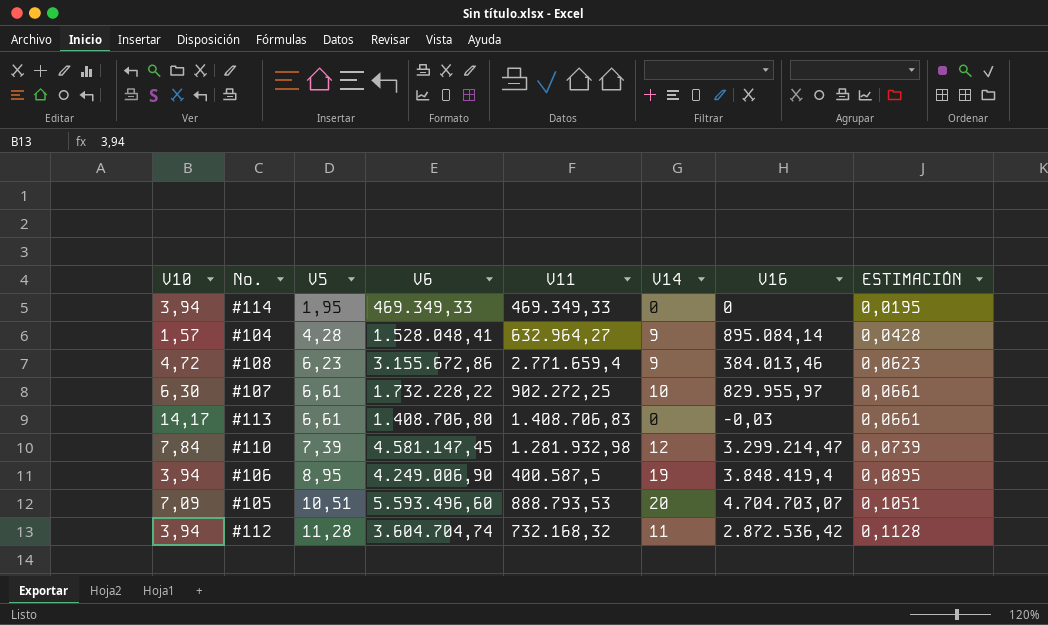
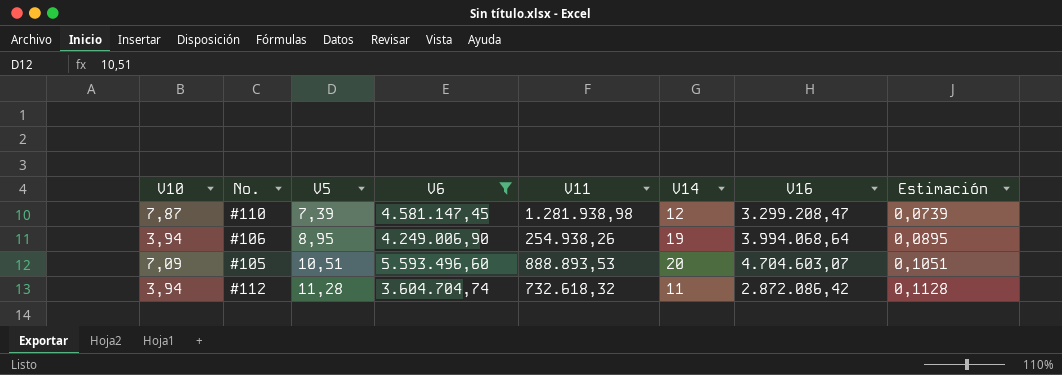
filter: none -> V6 >= 3.604.704,74
column name: ESTIMACIÓN -> Estimación
#110 | V10: 7,84 -> 7,87
#110 | V11: 1.281.932,98 -> 1.281.938,98
#110 | V16: 3.299.214,47 -> 3.299.208,47
#106 | V11: 400.587,5 -> 254.938,26
#106 | V16: 3.848.419,4 -> 3.994.068,64
#105 | V11: 888.793,53 -> 888.893,53
#105 | V16: 4.704.703,07 -> 4.704.603,07
#112 | V11: 732.168,32 -> 732.618,32
#112 | V16: 2.872.536,42 -> 2.872.086,42

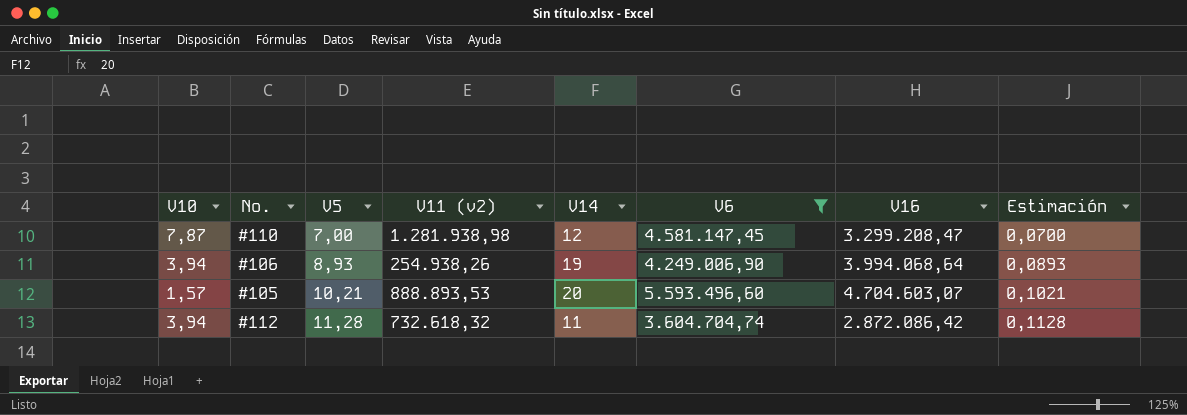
column name: V11 -> V11 (v2)
column V6 | position: 4 -> 6
#110 | V5: 7,39 -> 7,00
#110 | Estimación: 0,0739 -> 0,0700
#106 | V5: 8,95 -> 8,93
#106 | Estimación: 0,0895 -> 0,0893
#105 | V10: 7,09 -> 1,57
#105 | V5: 10,51 -> 10,21
#105 | Estimación: 0,1051 -> 0,1021

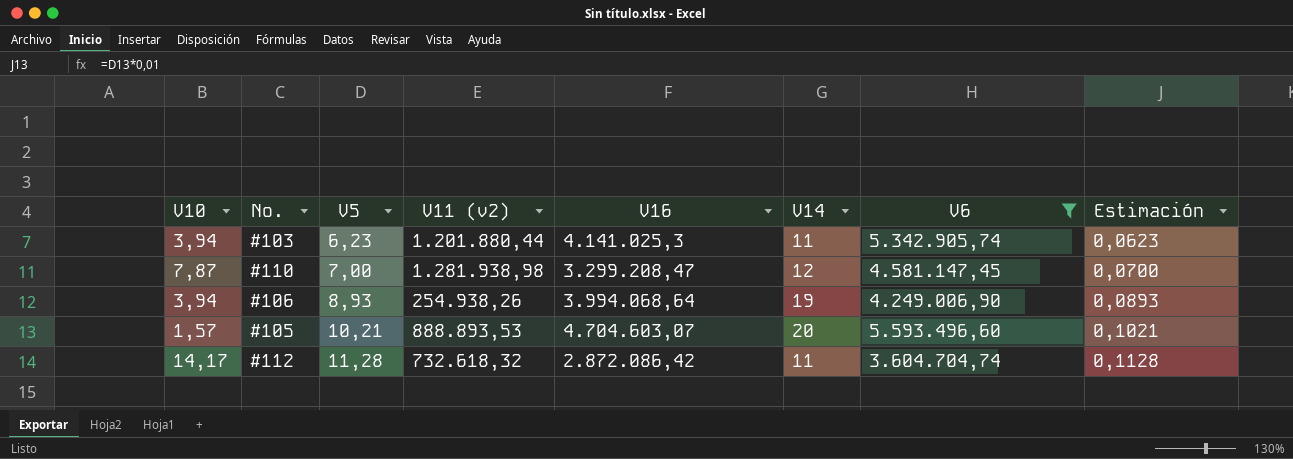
column V16 | position: 7 -> 5
row #103: none -> 3,94 | 6,23 | 1.201.880,44 | 4.141.025,3 | 11 | 5.342.905,74 | 0,0623
#112 | V10: 3,94 -> 14,17

